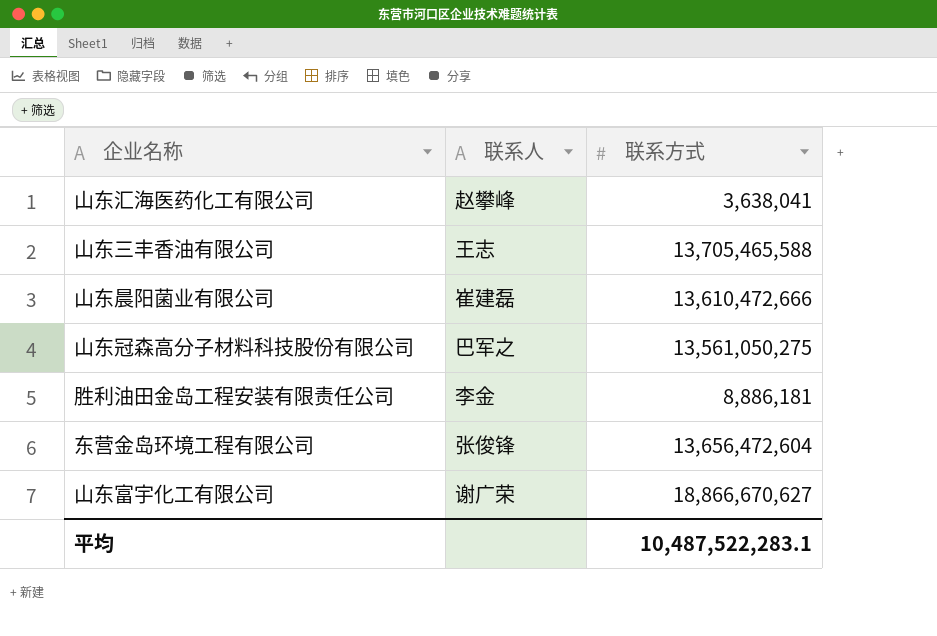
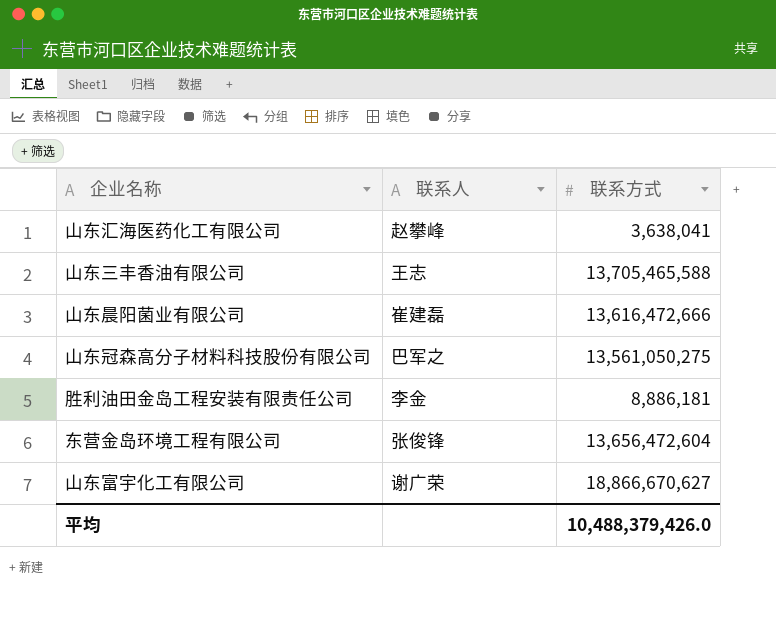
山东晨阳菌业有限公司 | 联系方式: 13,610,472,666 -> 13,616,472,666
平均 | 联系方式: 10,487,522,283.1 -> 10,488,379,426.0

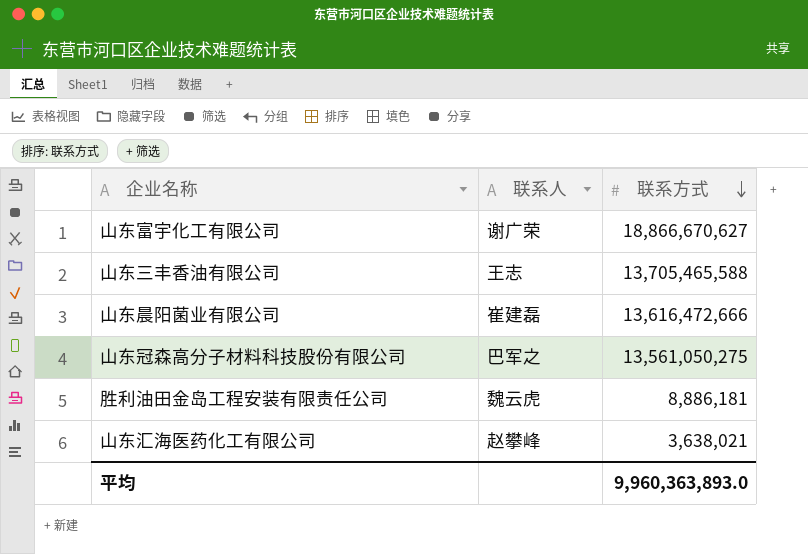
row order: none -> 联系方式 descending
row 东营金岛环境工程有限公司: 张俊锋 | 13,656,472,604 -> none
胜利油田金岛工程安装有限责任公司 | 联系人: 李金 -> 魏云虎
山东汇海医药化工有限公司 | 联系方式: 3,638,041 -> 3,638,021
平均 | 联系方式: 10,488,379,426.0 -> 9,960,363,893.0

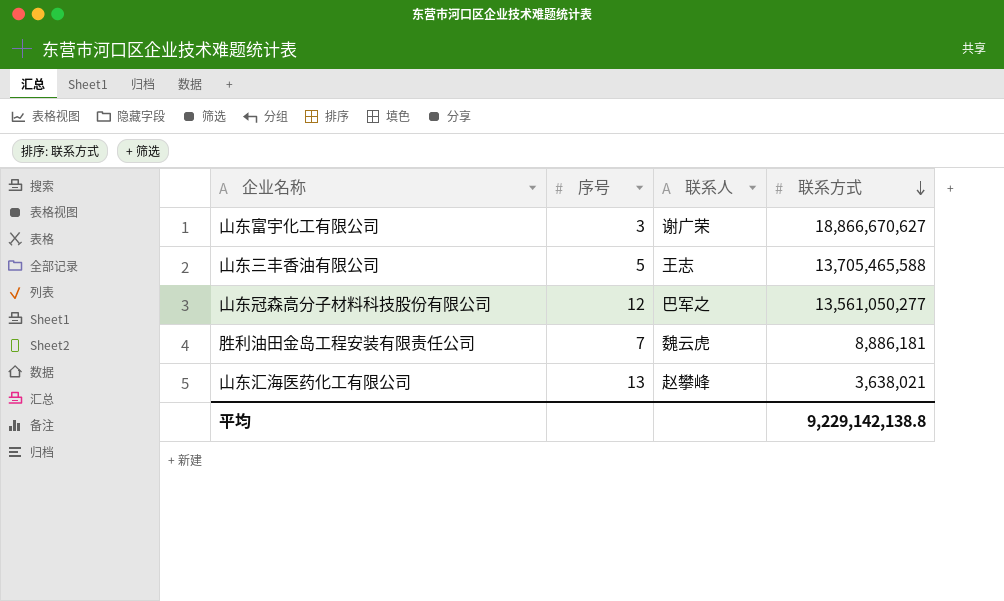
column 序号 | position: none -> 2
row 山东晨阳菌业有限公司: 崔建磊 | 13,616,472,666 -> none
山东冠森高分子材料科技股份有限公司 | 联系方式: 13,561,050,275 -> 13,561,050,277
平均 | 联系方式: 9,960,363,893.0 -> 9,229,142,138.8

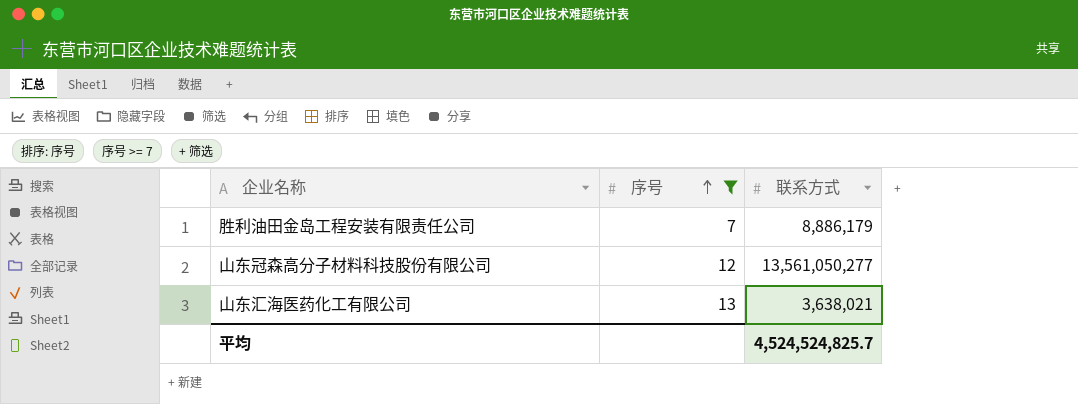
filter: none -> 序号 >= 7
row order: 联系方式 descending -> 序号 ascending
column 联系人 | position: 3 -> none
胜利油田金岛工程安装有限责任公司 | 联系方式: 8,886,181 -> 8,886,179
平均 | 联系方式: 9,229,142,138.8 -> 4,524,524,825.7

